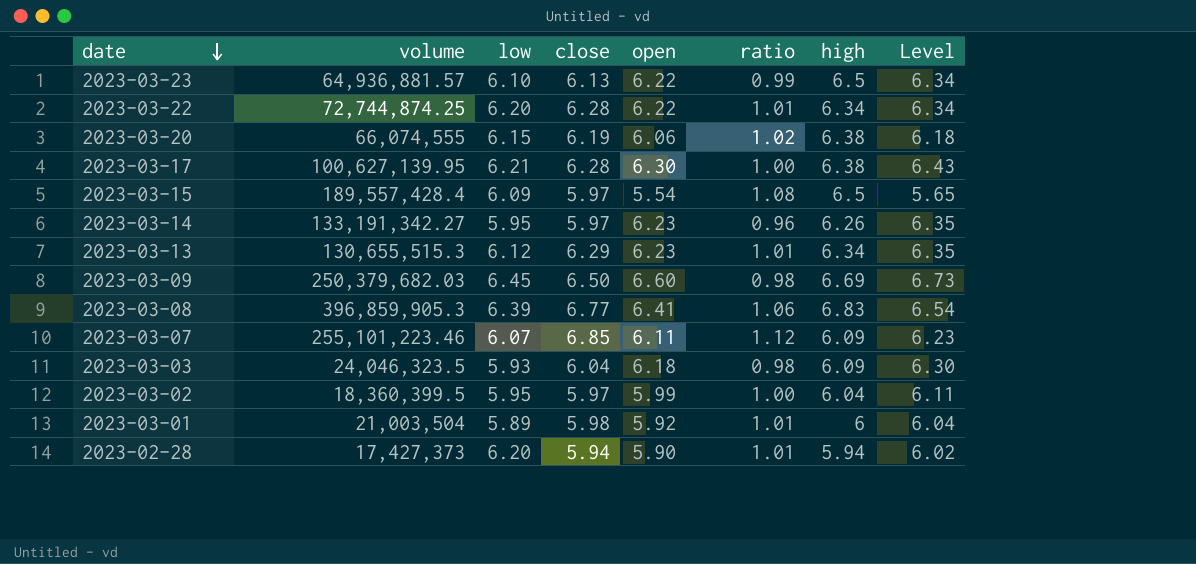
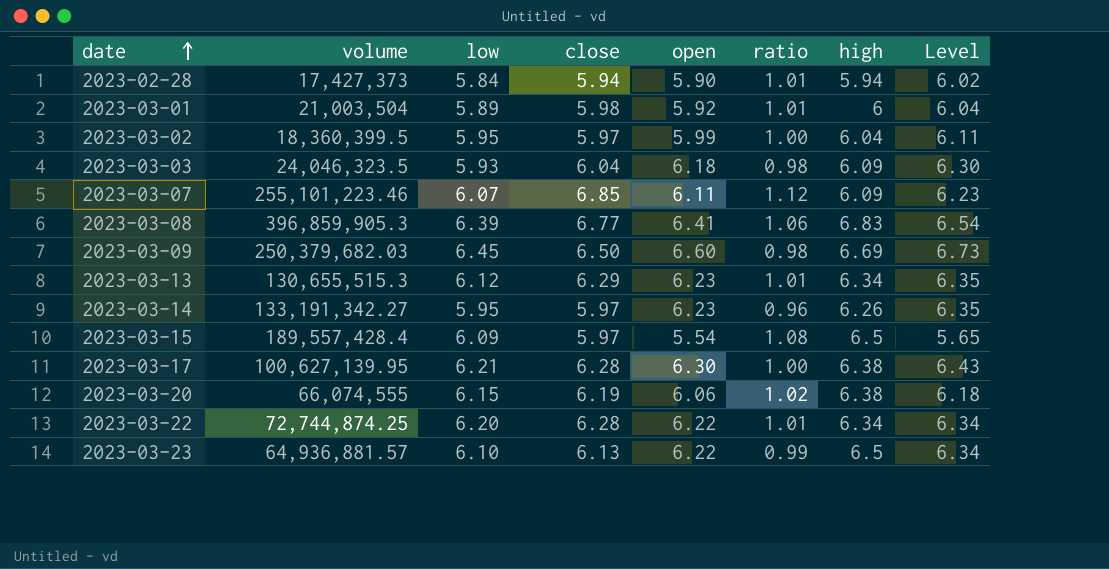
row order: date descending -> date ascending
2023-02-28 | low: 6.20 -> 5.84

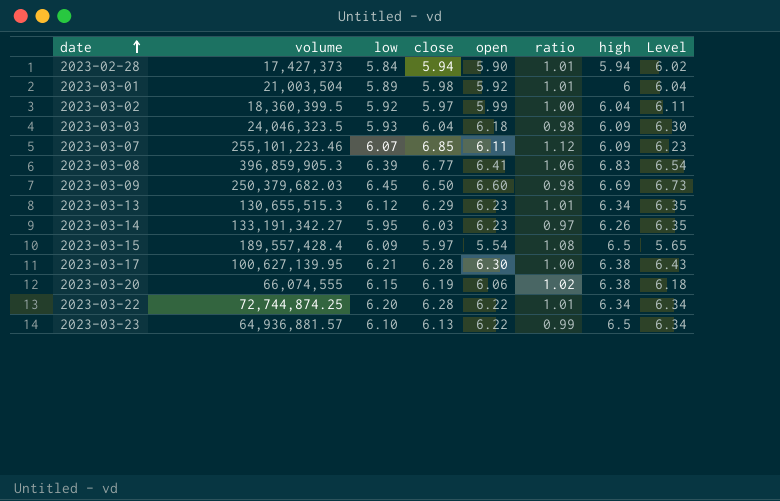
2023-03-02 | low: 5.95 -> 5.92
2023-03-14 | close: 5.97 -> 6.03
2023-03-14 | ratio: 0.96 -> 0.97

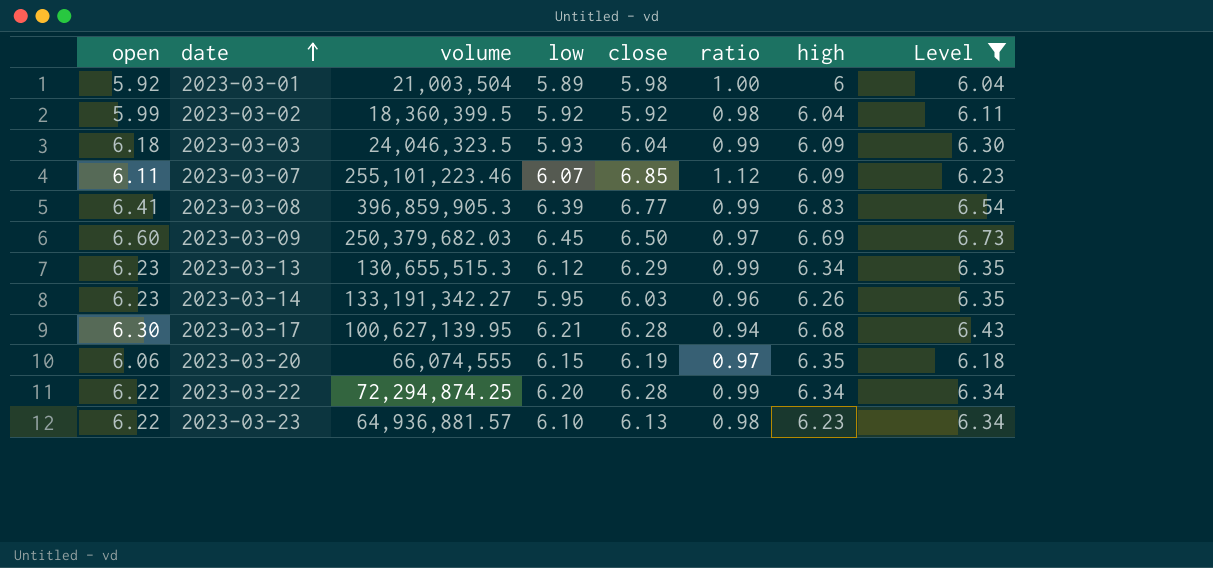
filter: none -> Level >= 6.04
column open | position: 5 -> 1
column ratio | formula: [close] / [open] -> [close] / [high]
2023-03-02 | close: 5.97 -> 5.92
2023-03-17 | high: 6.38 -> 6.68
2023-03-20 | high: 6.38 -> 6.35
2023-03-22 | volume: 72,744,874.25 -> 72,294,874.25
2023-03-23 | high: 6.5 -> 6.23

